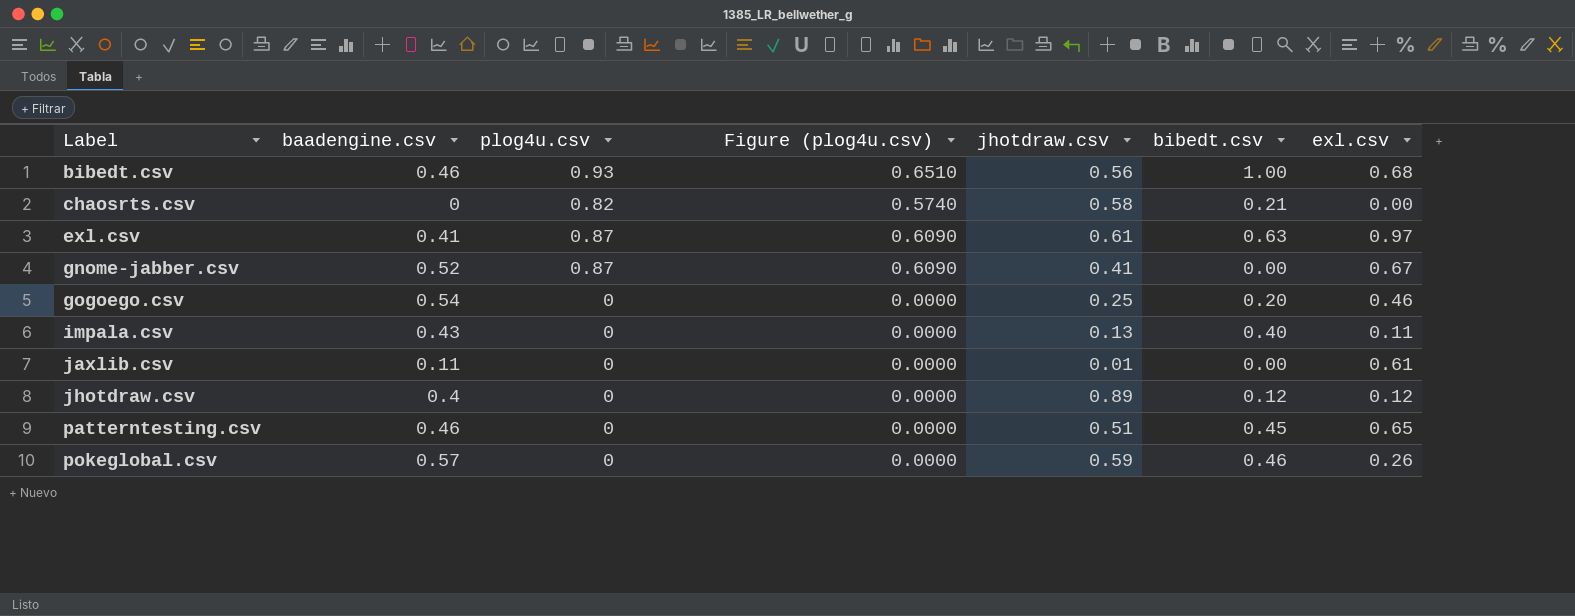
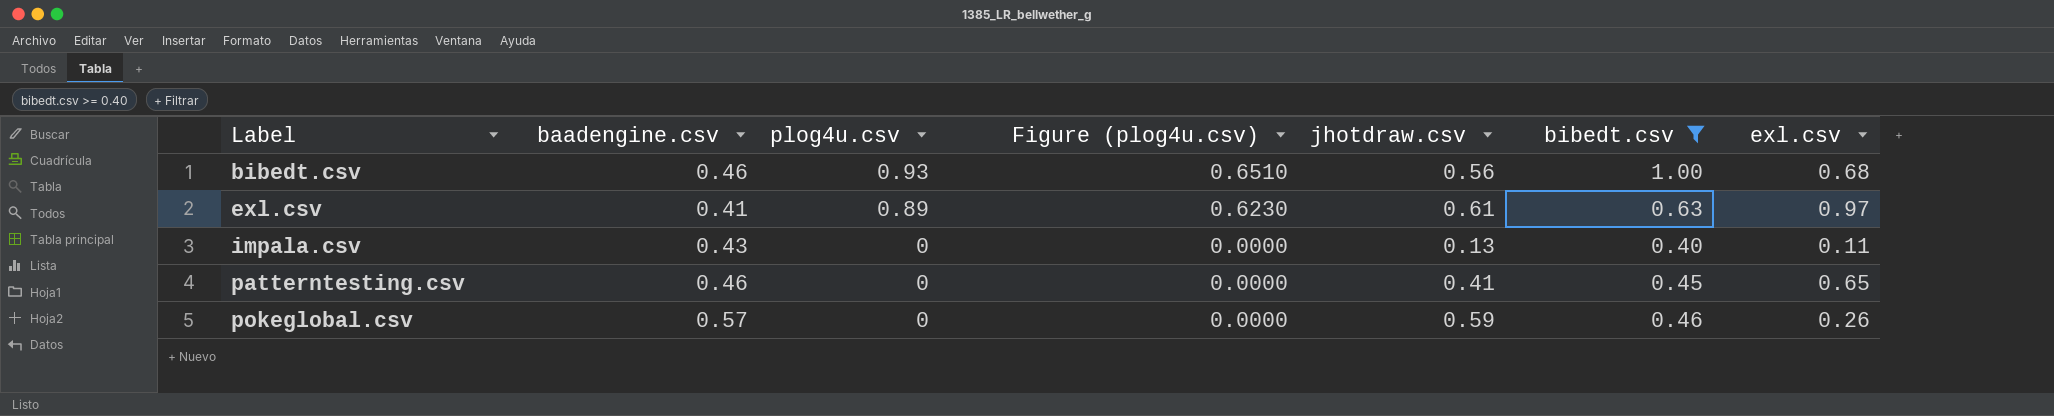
filter: none -> bibedt.csv >= 0.40
exl.csv | plog4u.csv: 0.87 -> 0.89
exl.csv | Figure (plog4u.csv): 0.6090 -> 0.6230
patterntesting.csv | jhotdraw.csv: 0.51 -> 0.41

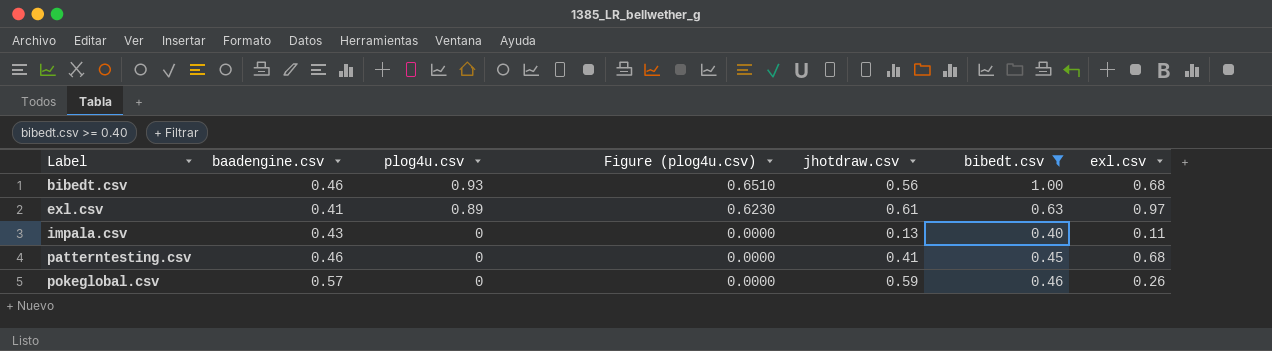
patterntesting.csv | exl.csv: 0.65 -> 0.68

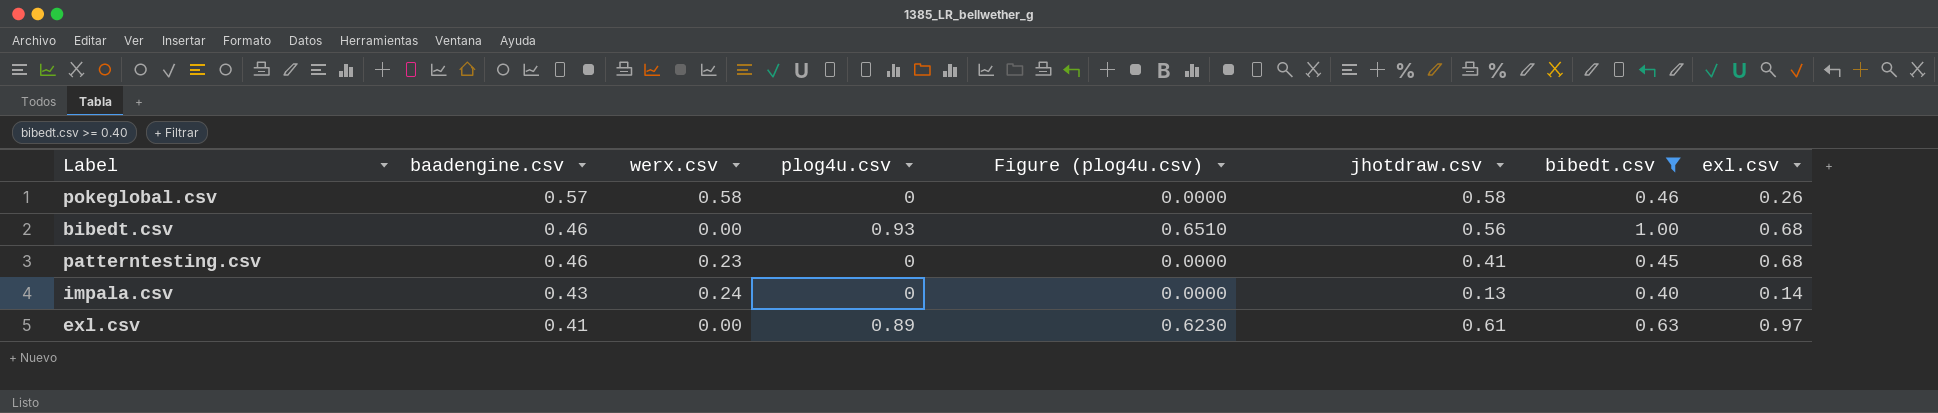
row order: Label ascending -> baadengine.csv descending
column werx.csv | position: none -> 3
pokeglobal.csv | jhotdraw.csv: 0.59 -> 0.58
impala.csv | exl.csv: 0.11 -> 0.14

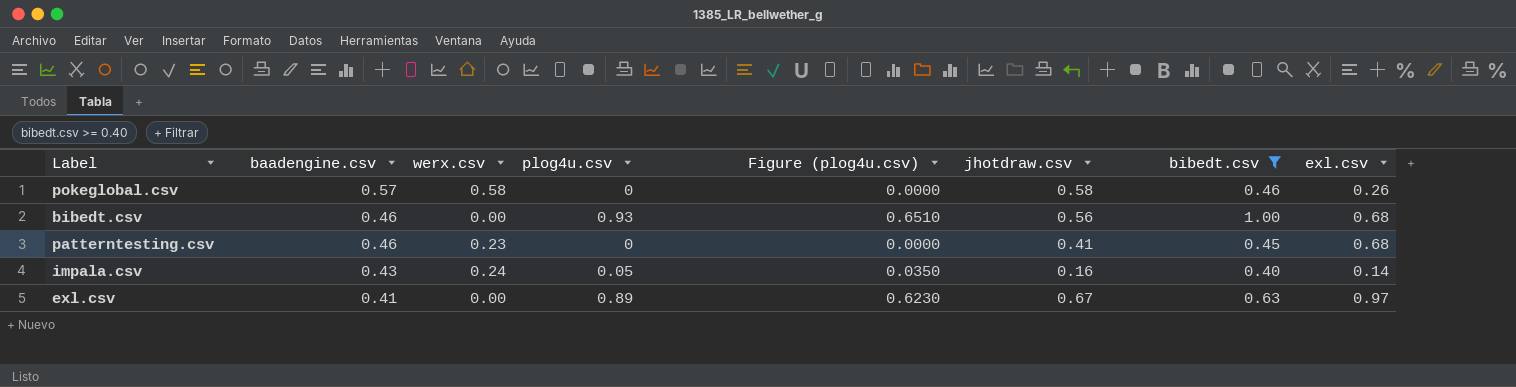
impala.csv | plog4u.csv: 0 -> 0.05
impala.csv | Figure (plog4u.csv): 0.0000 -> 0.0350
impala.csv | jhotdraw.csv: 0.13 -> 0.16
exl.csv | jhotdraw.csv: 0.61 -> 0.67

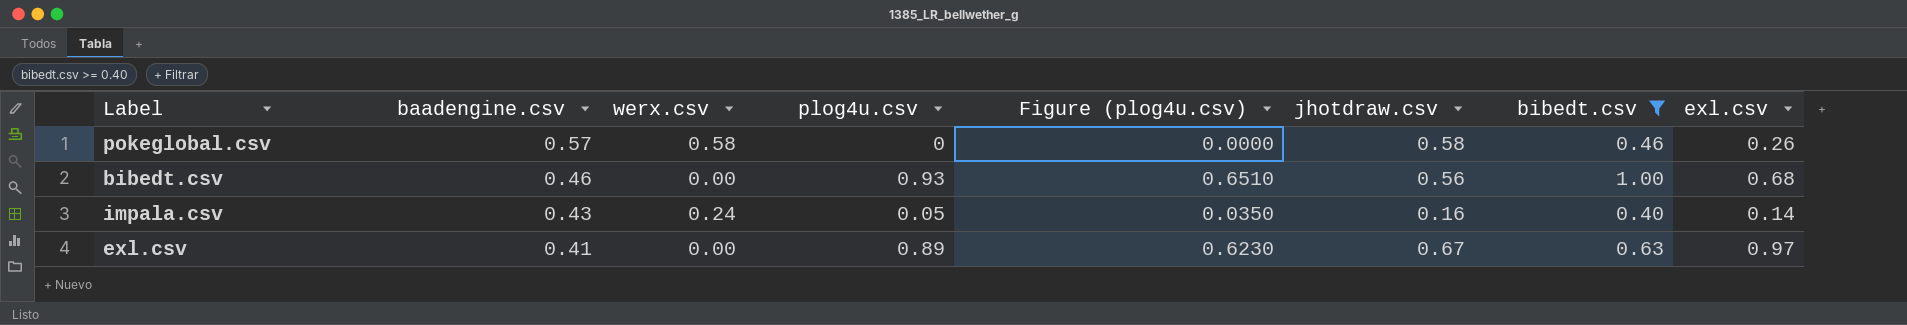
row patterntesting.csv: 0.46 | 0.23 | 0 | 0.0000 | 0.41 | 0.45 | 0.68 -> none

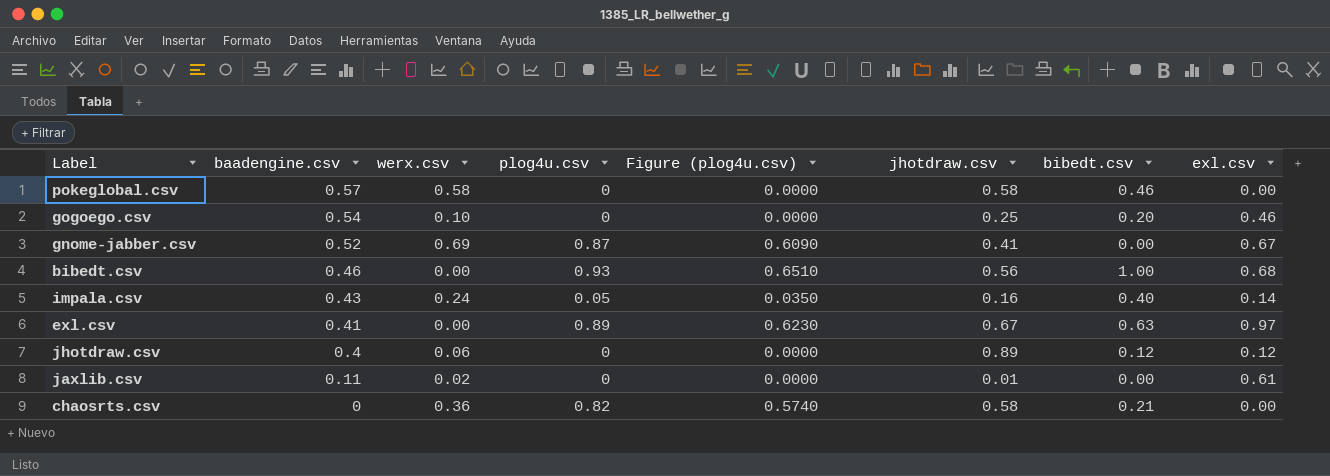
filter: bibedt.csv >= 0.40 -> none
pokeglobal.csv | exl.csv: 0.26 -> 0.00

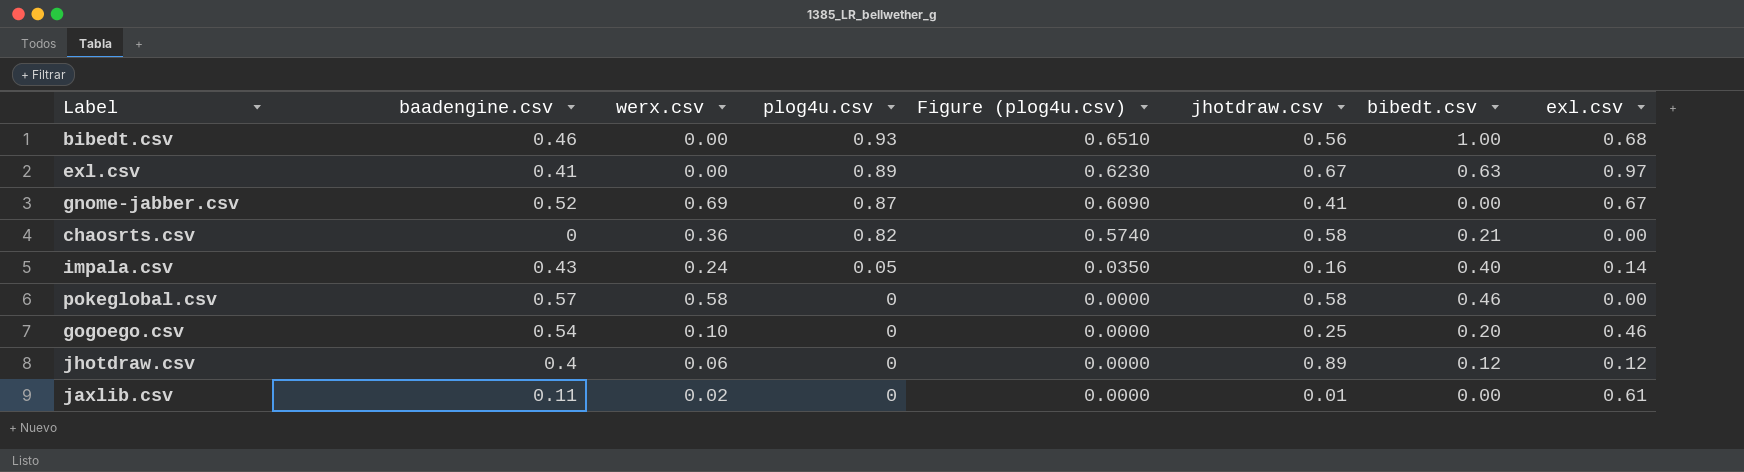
row order: baadengine.csv descending -> plog4u.csv descending

